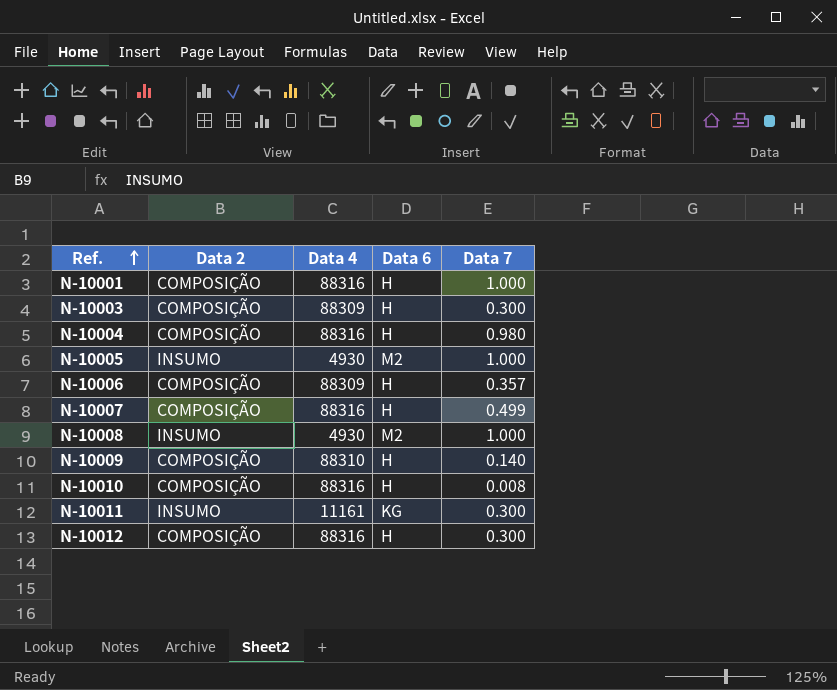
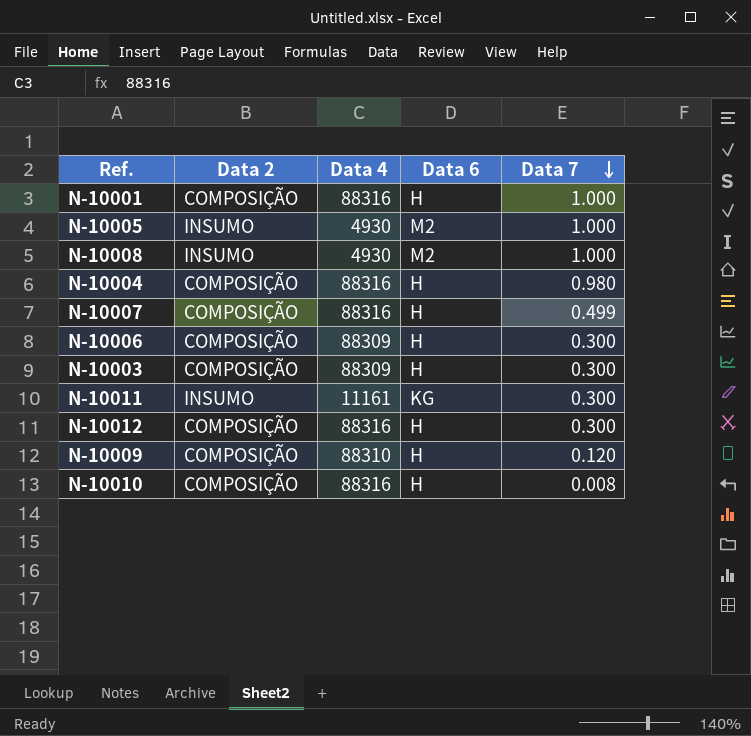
row order: Ref. ascending -> Data 7 descending
N-10006 | Data 7: 0.357 -> 0.300
N-10009 | Data 7: 0.140 -> 0.120

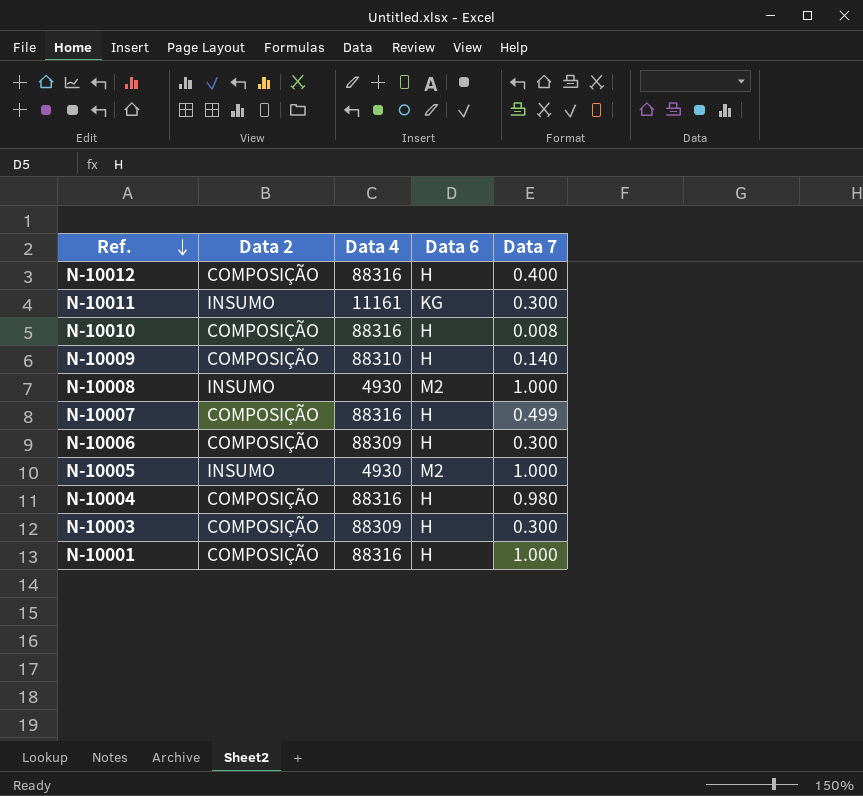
row order: Data 7 descending -> Ref. descending
N-10012 | Data 7: 0.300 -> 0.400
N-10009 | Data 7: 0.120 -> 0.140

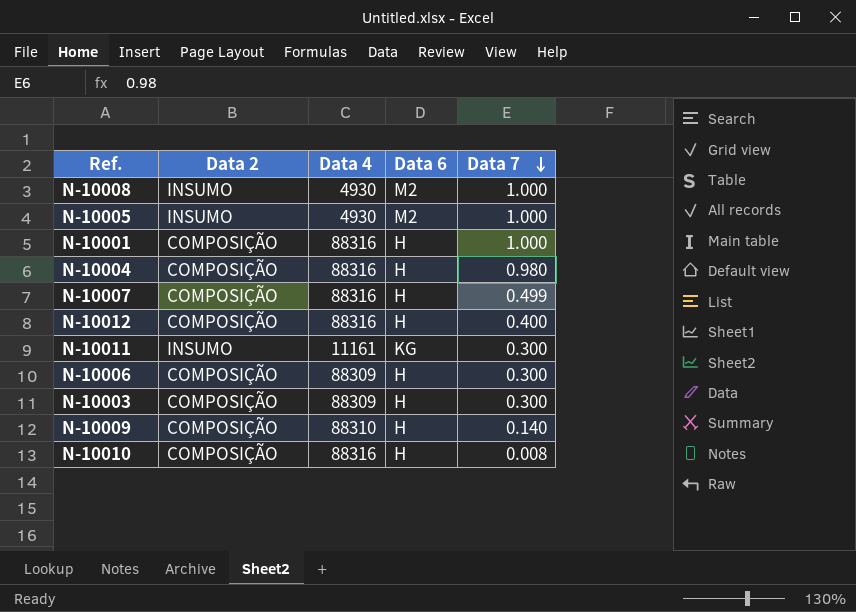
row order: Ref. descending -> Data 7 descending

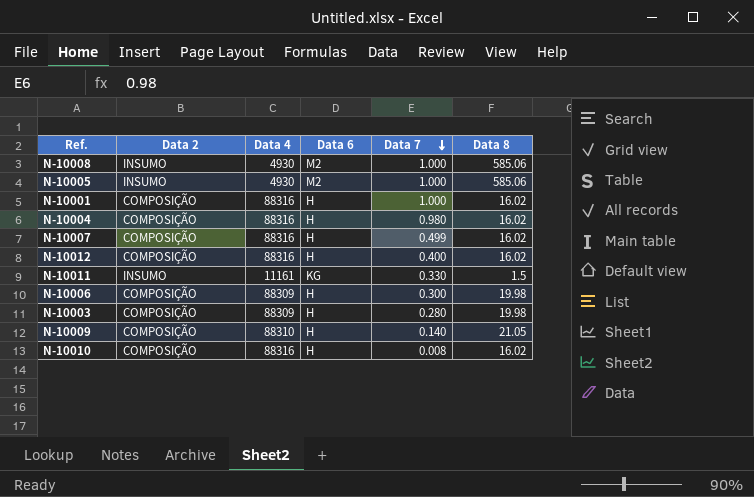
column Data 8 | position: none -> 6
N-10011 | Data 7: 0.300 -> 0.330
N-10003 | Data 7: 0.300 -> 0.280

